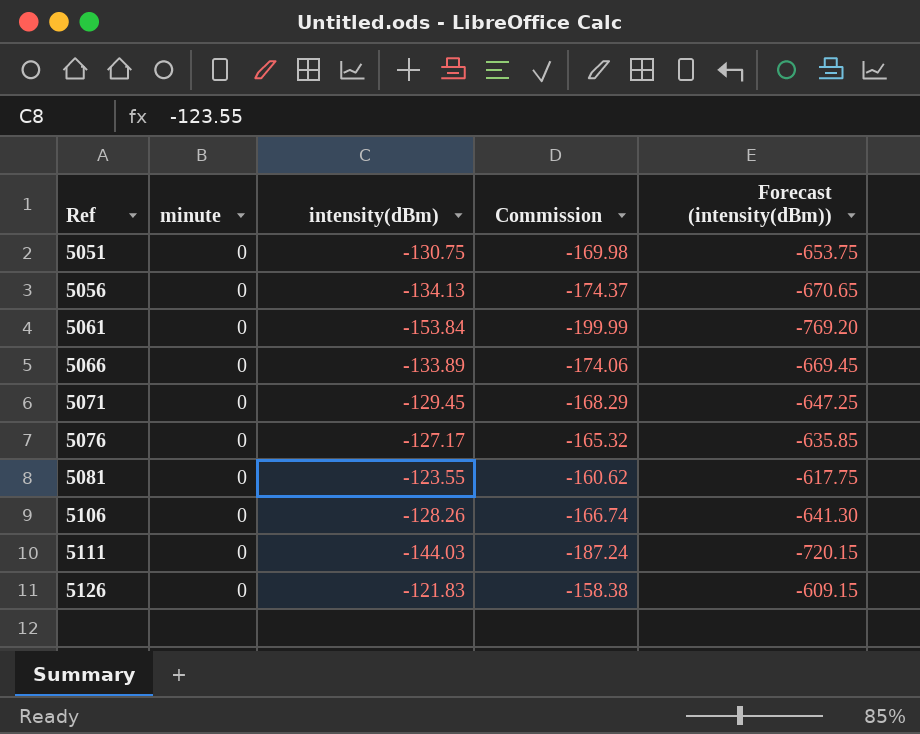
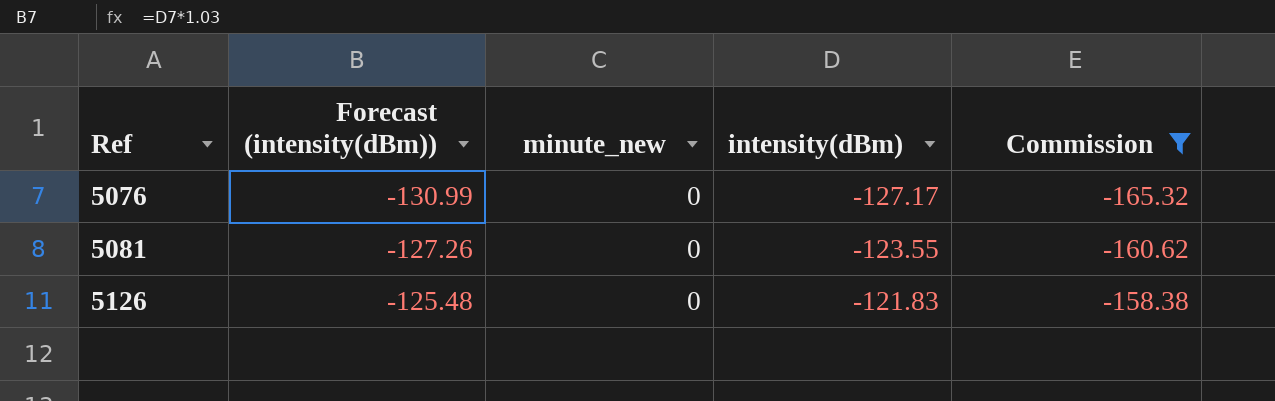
filter: none -> Commission >= -165.32
column Forecast (intensity(dBm)) | formula: [intensity(dBm)] * 5 -> [intensity(dBm)] * 1.03
column Forecast (intensity(dBm)) | position: 5 -> 2
column name: minute -> minute_new

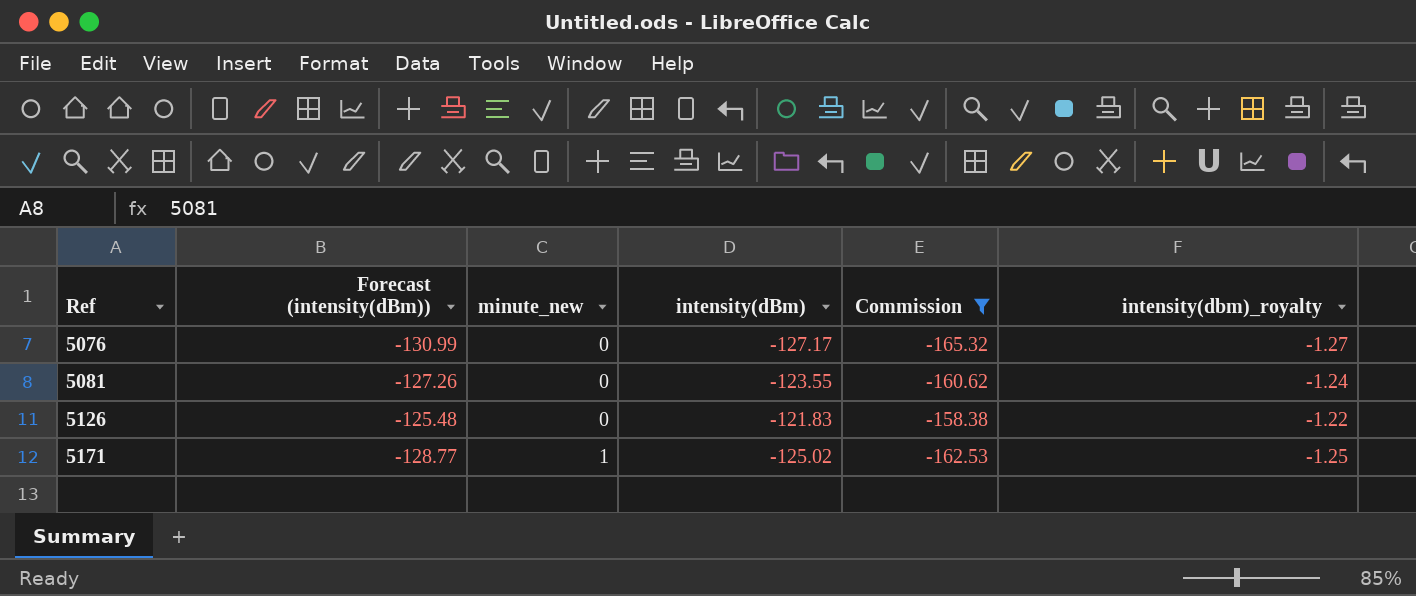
column intensity(dbm)_royalty | formula: none -> [intensity(dBm)] * 0.01
row 5171: none -> -128.77 | 1 | -125.02 | -162.53 | -1.25

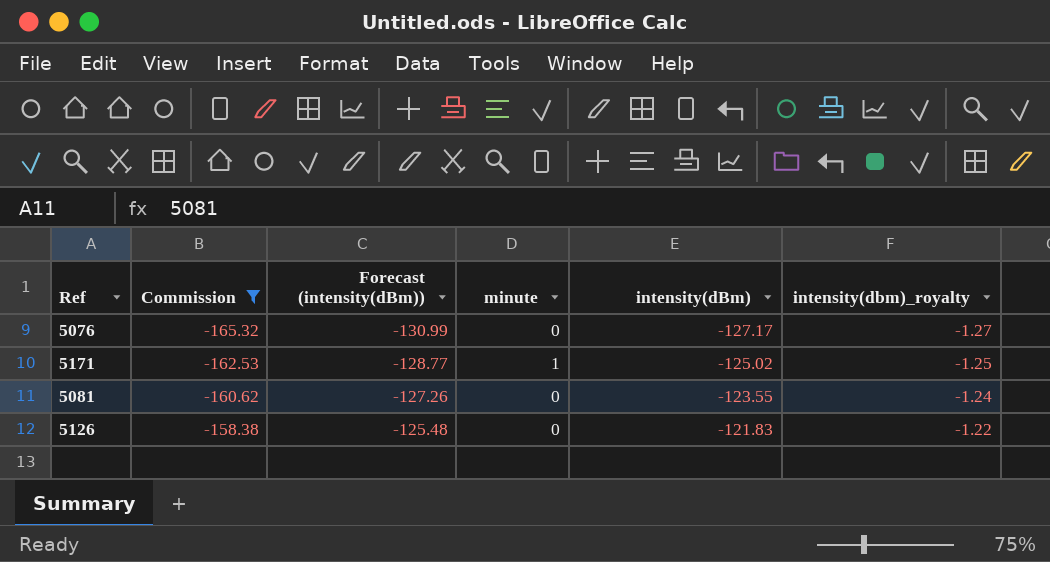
row order: Ref ascending -> Commission ascending
column Commission | position: 5 -> 2
column name: minute_new -> minute

